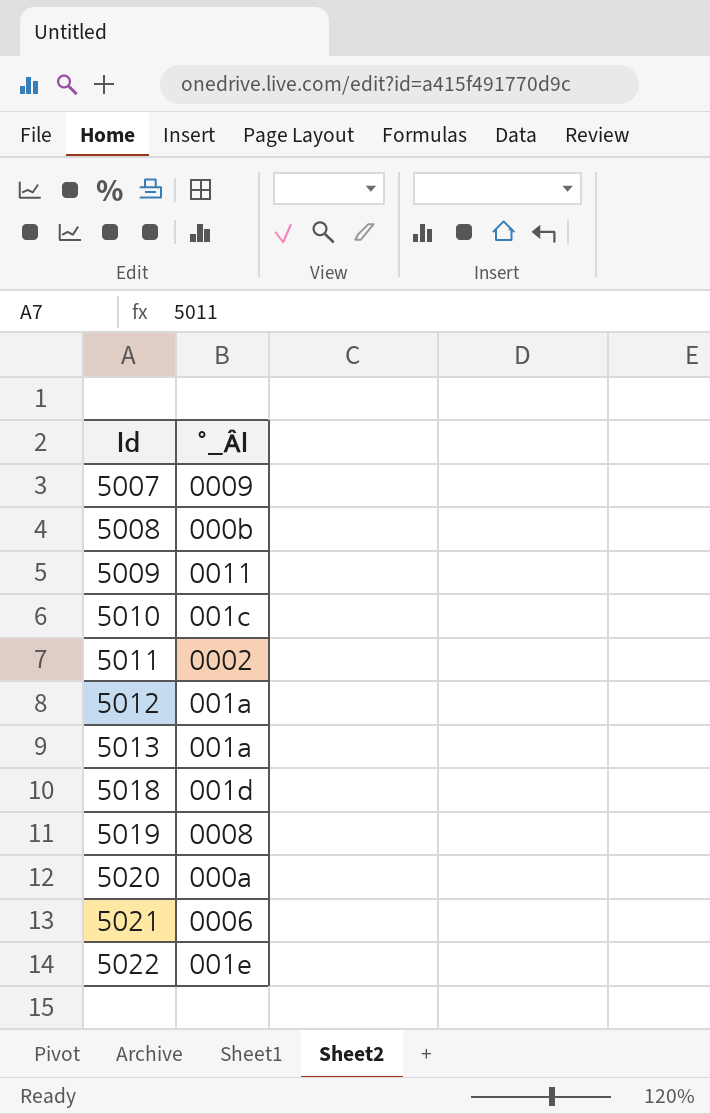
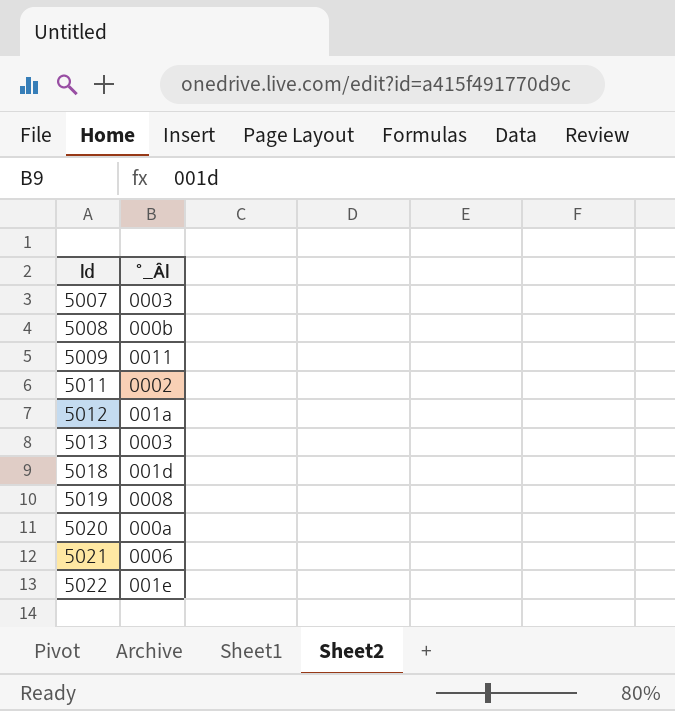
row 5010: 001c -> none
5007 | °_ÂI: 0009 -> 0003
5013 | °_ÂI: 001a -> 0003

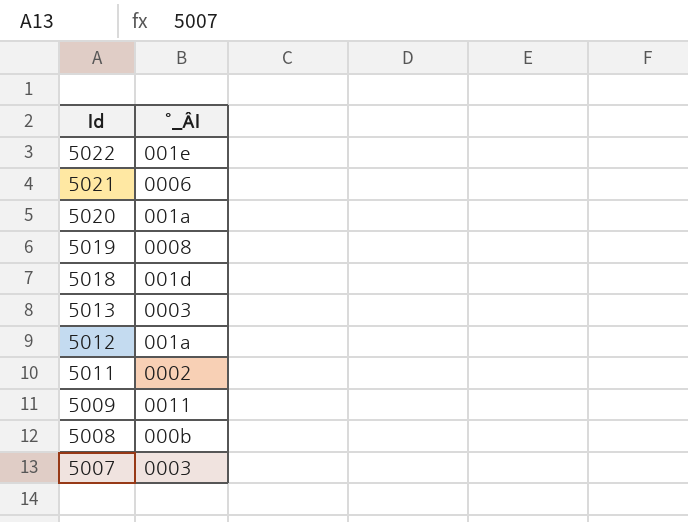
row order: Id ascending -> Id descending
5020 | °_ÂI: 000a -> 001a

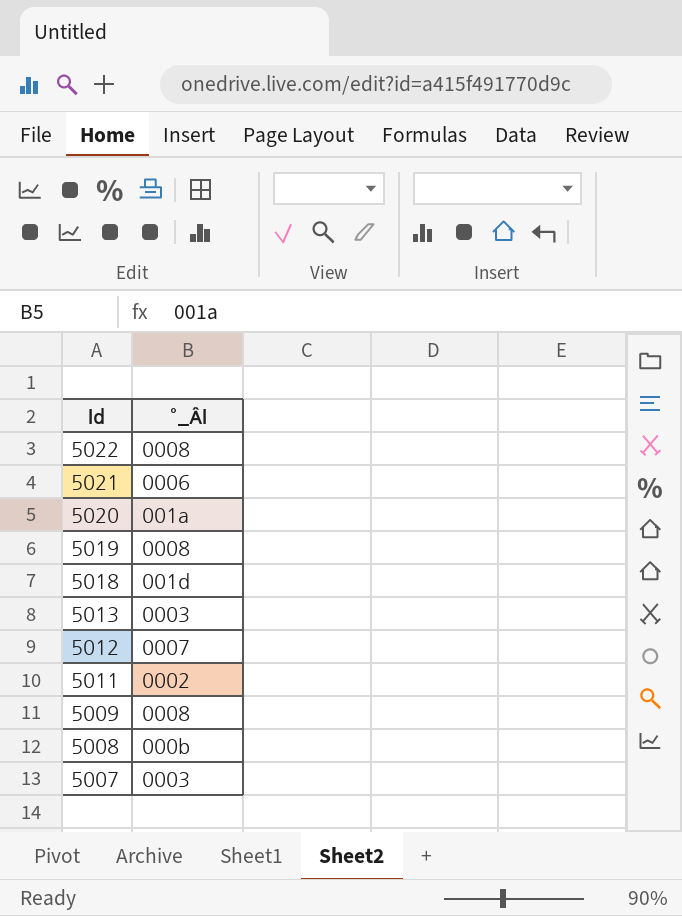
5022 | °_ÂI: 001e -> 0008
5012 | °_ÂI: 001a -> 0007
5009 | °_ÂI: 0011 -> 0008

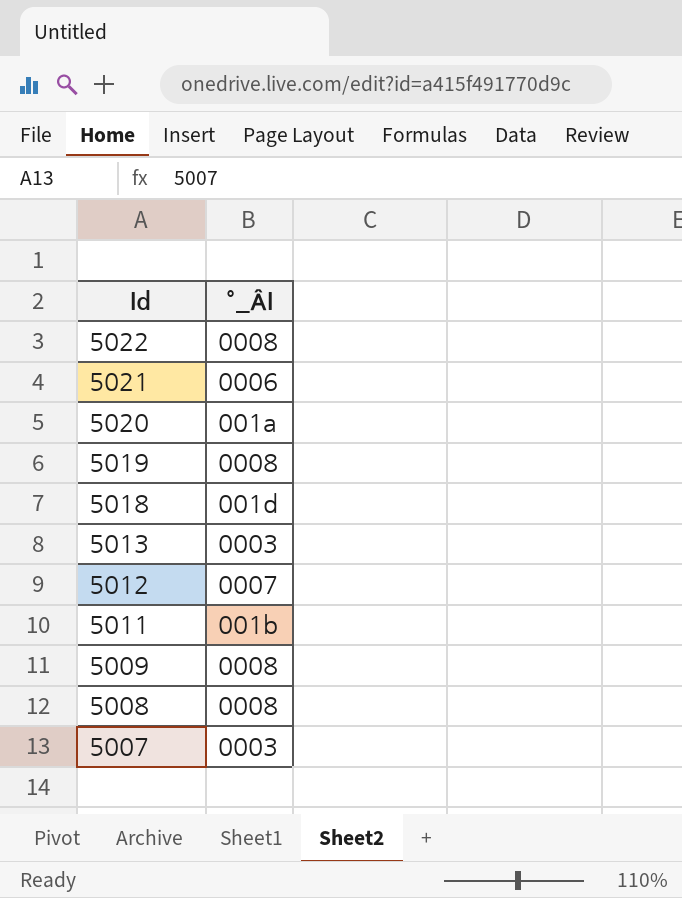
5011 | °_ÂI: 0002 -> 001b
5008 | °_ÂI: 000b -> 0008

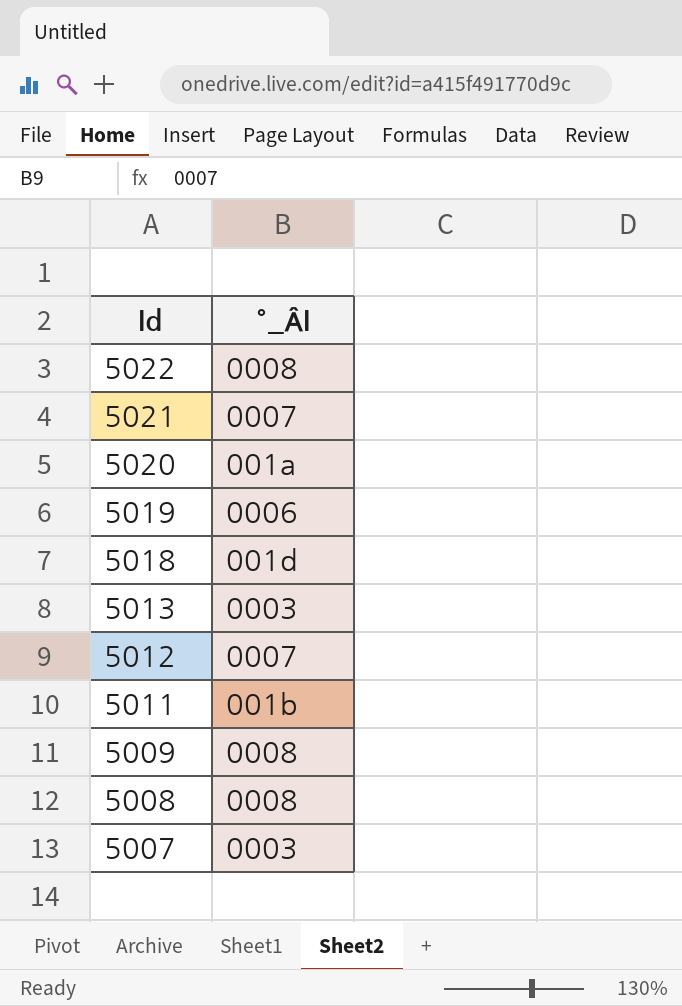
5021 | °_ÂI: 0006 -> 0007
5019 | °_ÂI: 0008 -> 0006

